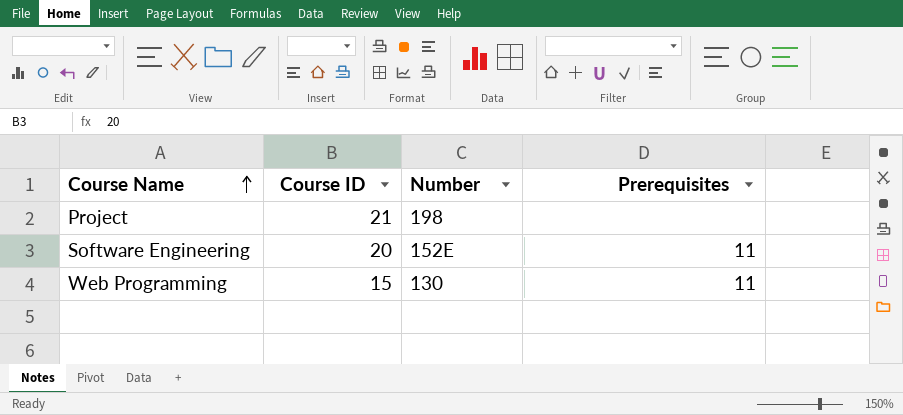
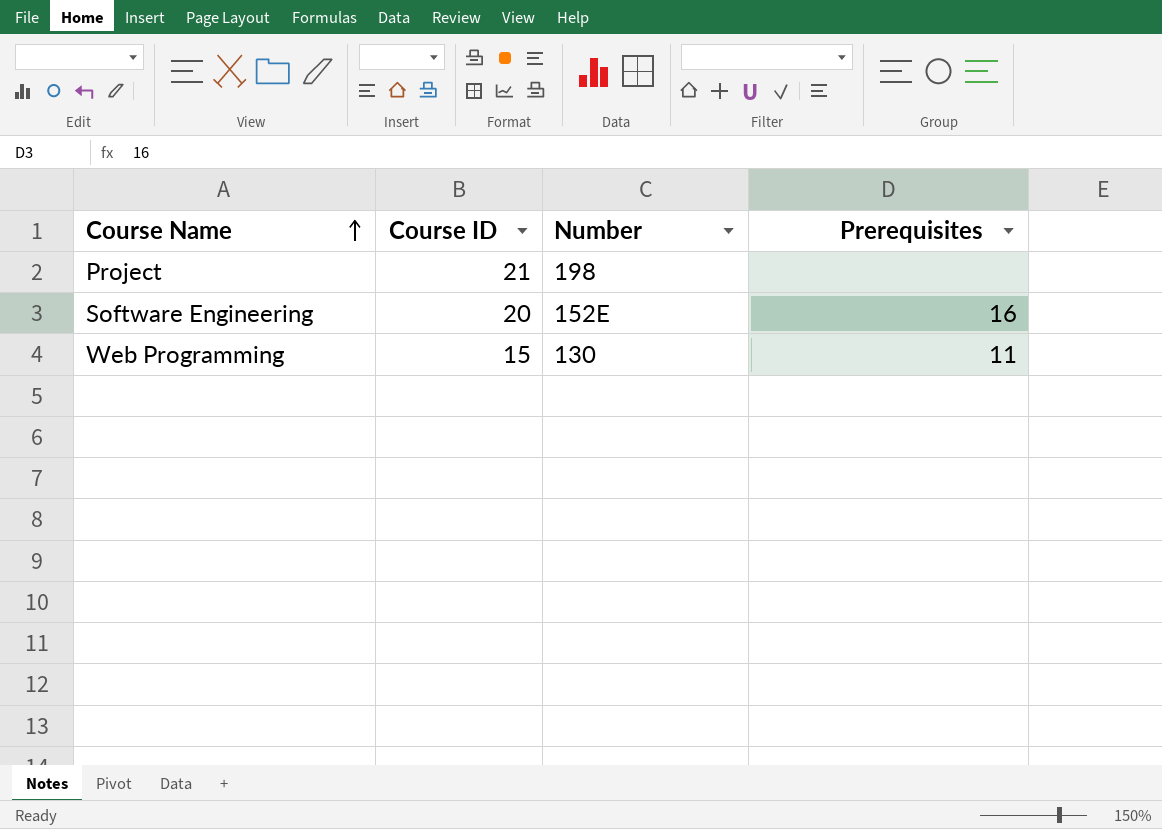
Software Engineering | Prerequisites: 11 -> 16

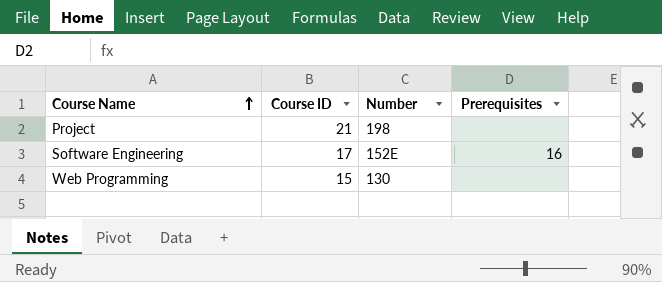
Software Engineering | Course ID: 20 -> 17
Web Programming | Prerequisites: 11 -> none

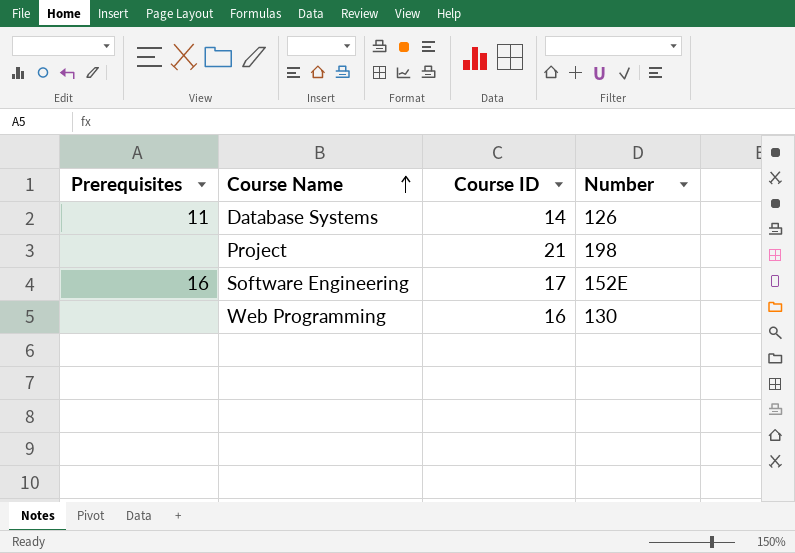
column Prerequisites | position: 4 -> 1
row Database Systems: none -> 11 | 14 | 126
Web Programming | Course ID: 15 -> 16

